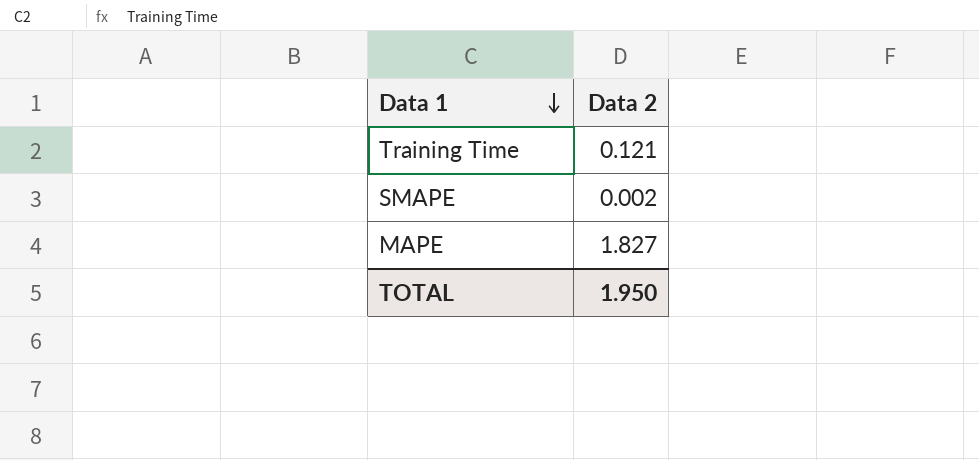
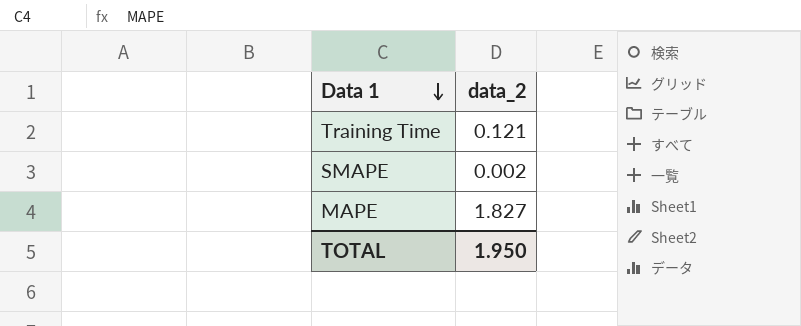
column name: Data 2 -> data_2

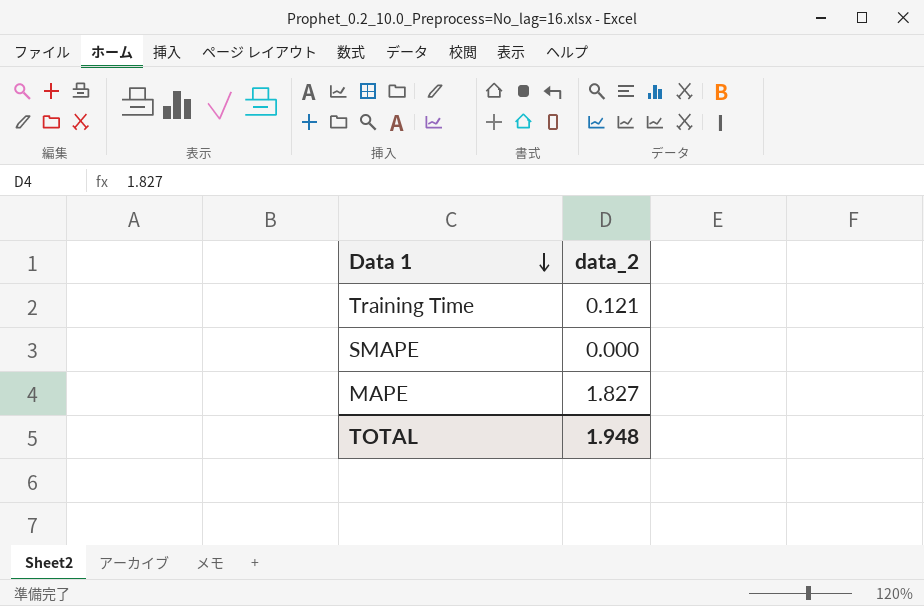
SMAPE | data_2: 0.002 -> 0.000
TOTAL | data_2: 1.950 -> 1.948

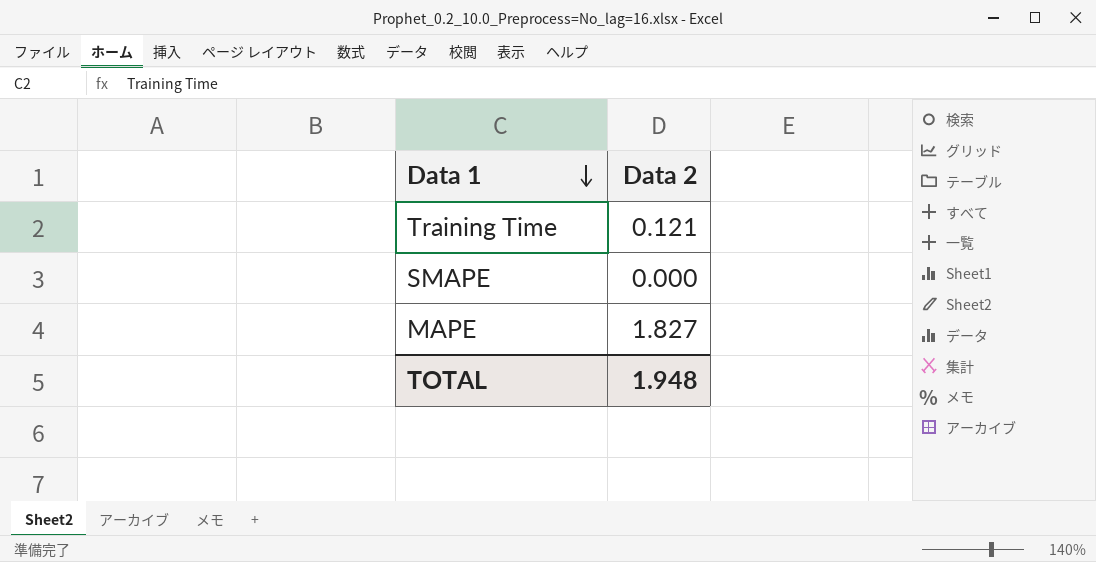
column name: data_2 -> Data 2

